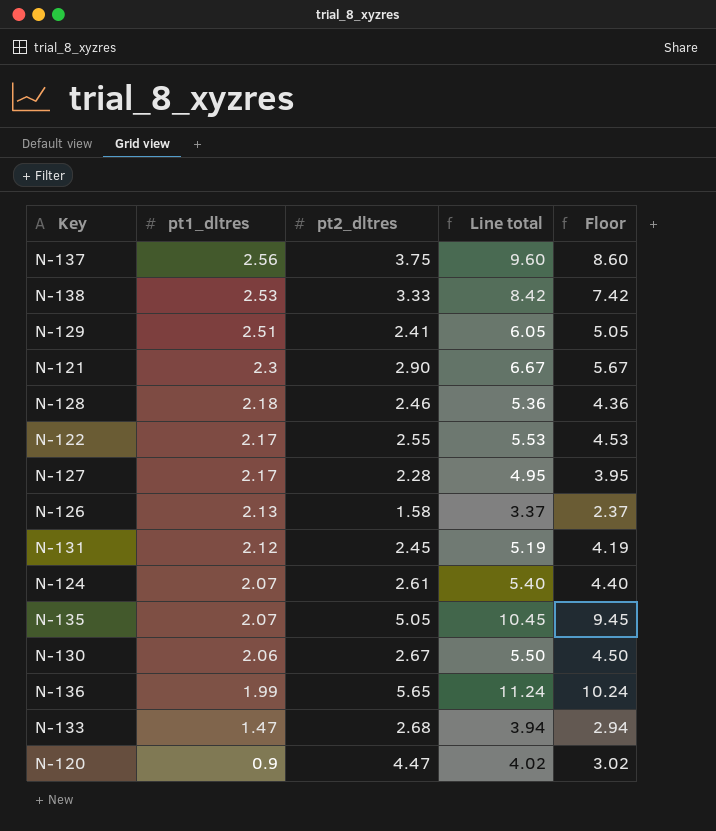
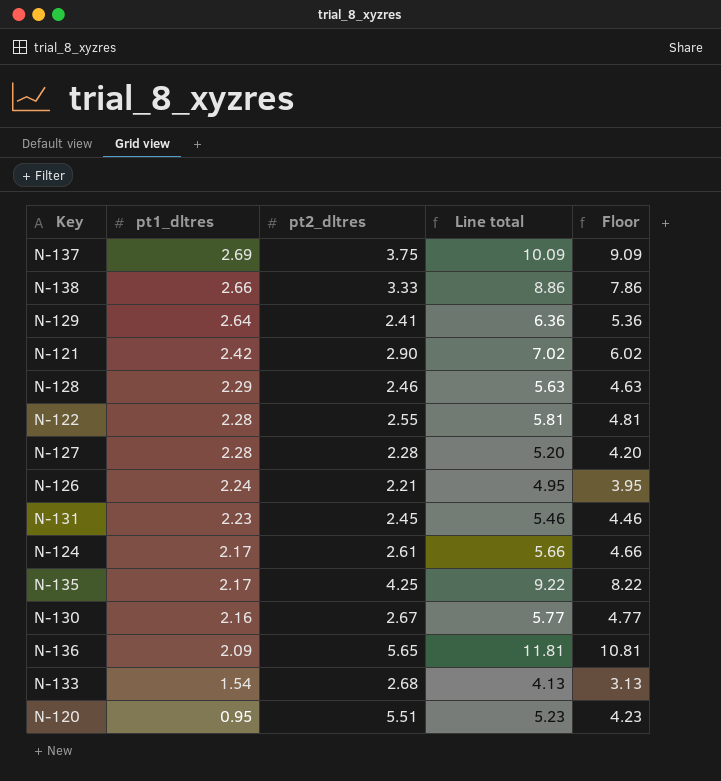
N-137 | pt1_dltres: 2.56 -> 2.69
N-137 | Line total: 9.60 -> 10.09
N-137 | Floor: 8.60 -> 9.09
N-138 | pt1_dltres: 2.53 -> 2.66
N-138 | Line total: 8.42 -> 8.86
N-138 | Floor: 7.42 -> 7.86
N-129 | pt1_dltres: 2.51 -> 2.64
N-129 | Line total: 6.05 -> 6.36
N-129 | Floor: 5.05 -> 5.36
N-121 | pt1_dltres: 2.3 -> 2.42
N-121 | Line total: 6.67 -> 7.02
N-121 | Floor: 5.67 -> 6.02
N-128 | pt1_dltres: 2.18 -> 2.29
N-128 | Line total: 5.36 -> 5.63
N-128 | Floor: 4.36 -> 4.63
N-122 | pt1_dltres: 2.17 -> 2.28
N-122 | Line total: 5.53 -> 5.81
N-122 | Floor: 4.53 -> 4.81
N-127 | pt1_dltres: 2.17 -> 2.28
N-127 | Line total: 4.95 -> 5.20
N-127 | Floor: 3.95 -> 4.20
N-126 | pt1_dltres: 2.13 -> 2.24
N-126 | pt2_dltres: 1.58 -> 2.21
N-126 | Line total: 3.37 -> 4.95
N-126 | Floor: 2.37 -> 3.95
N-131 | pt1_dltres: 2.12 -> 2.23
N-131 | Line total: 5.19 -> 5.46
N-131 | Floor: 4.19 -> 4.46
N-124 | pt1_dltres: 2.07 -> 2.17
N-124 | Line total: 5.40 -> 5.66
N-124 | Floor: 4.40 -> 4.66
N-135 | pt1_dltres: 2.07 -> 2.17
N-135 | pt2_dltres: 5.05 -> 4.25
N-135 | Line total: 10.45 -> 9.22
N-135 | Floor: 9.45 -> 8.22
N-130 | pt1_dltres: 2.06 -> 2.16
N-130 | Line total: 5.50 -> 5.77
N-130 | Floor: 4.50 -> 4.77
N-136 | pt1_dltres: 1.99 -> 2.09
N-136 | Line total: 11.24 -> 11.81
N-136 | Floor: 10.24 -> 10.81
N-133 | pt1_dltres: 1.47 -> 1.54
N-133 | Line total: 3.94 -> 4.13
N-133 | Floor: 2.94 -> 3.13
N-120 | pt1_dltres: 0.9 -> 0.95
N-120 | pt2_dltres: 4.47 -> 5.51
N-120 | Line total: 4.02 -> 5.23
N-120 | Floor: 3.02 -> 4.23

